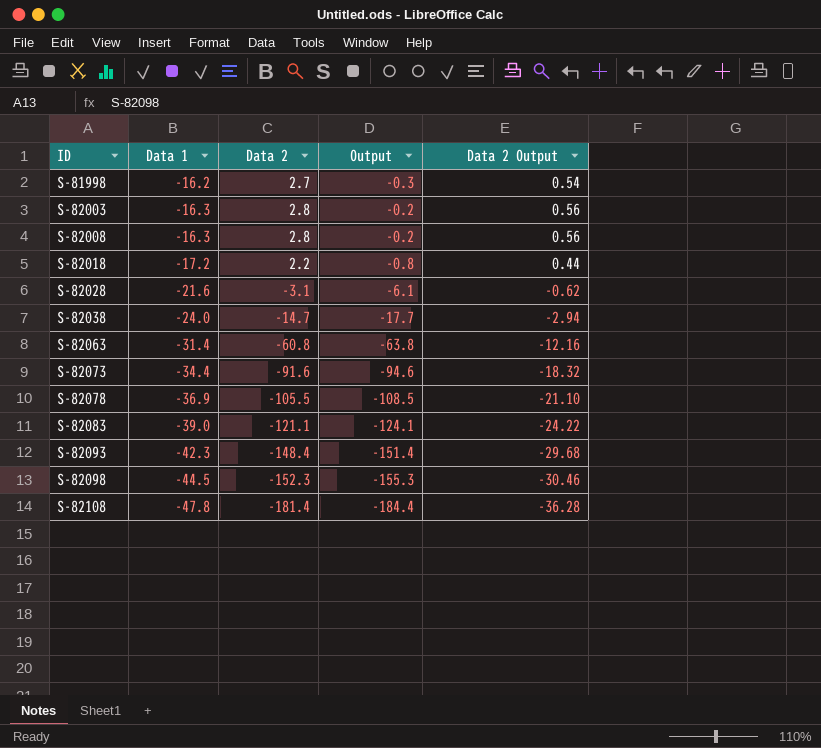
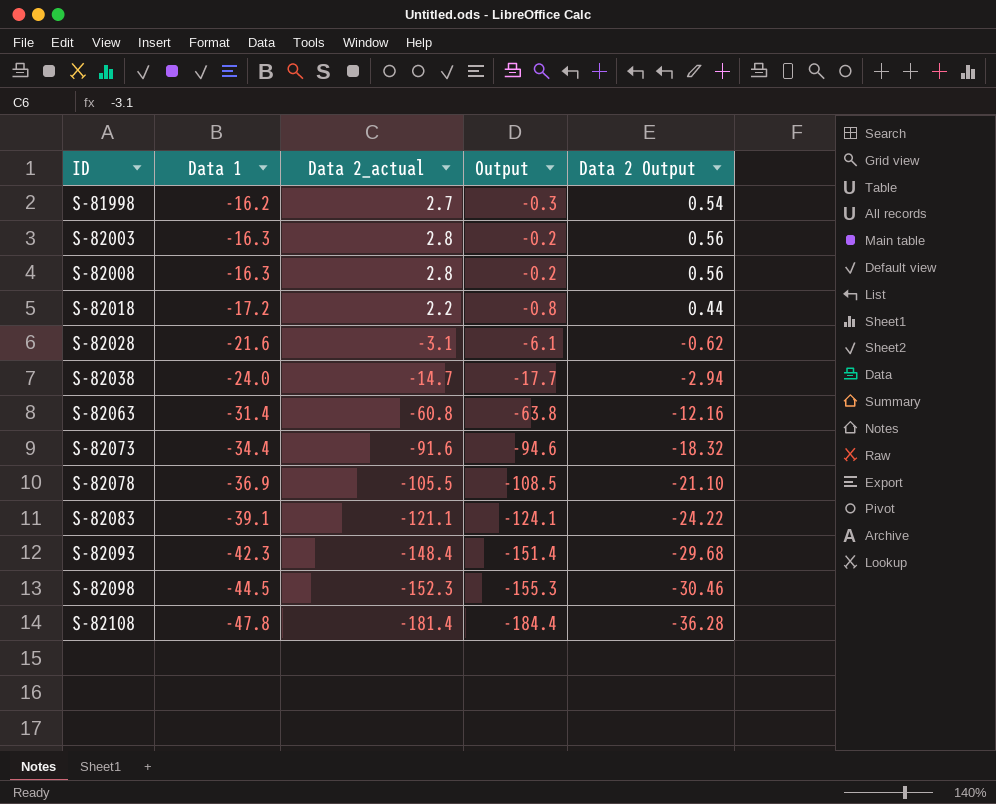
column name: Data 2 -> Data 2_actual
S-82083 | Data 1: -39.0 -> -39.1

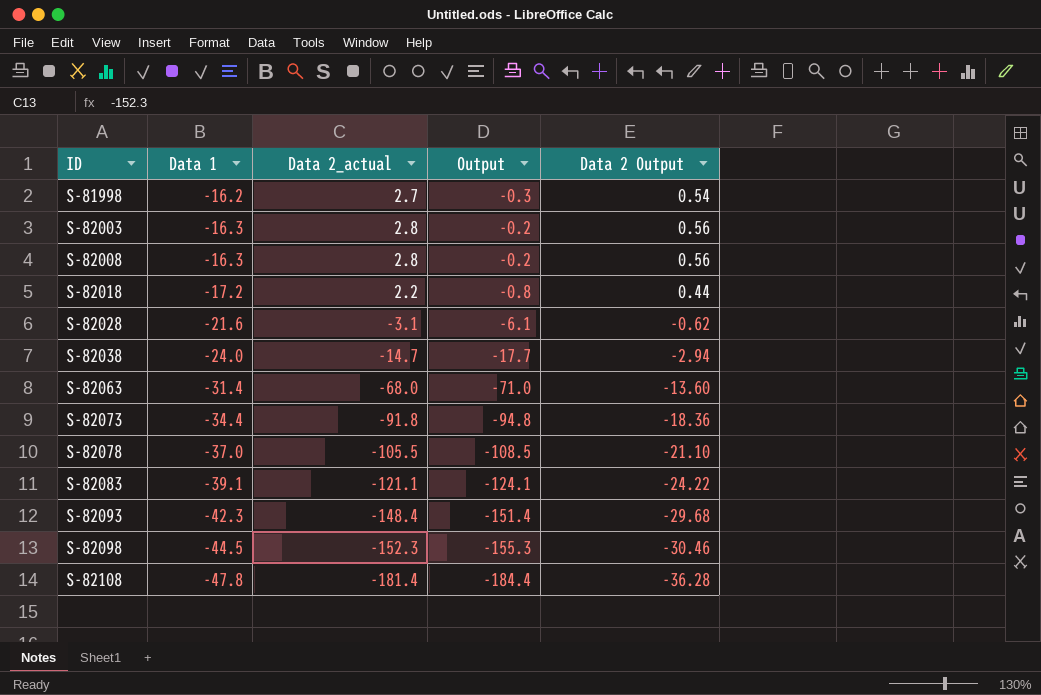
S-82063 | Data 2_actual: -60.8 -> -68.0
S-82063 | Output: -63.8 -> -71.0
S-82063 | Data 2 Output: -12.16 -> -13.60
S-82073 | Data 2_actual: -91.6 -> -91.8
S-82073 | Output: -94.6 -> -94.8
S-82073 | Data 2 Output: -18.32 -> -18.36
S-82078 | Data 1: -36.9 -> -37.0

